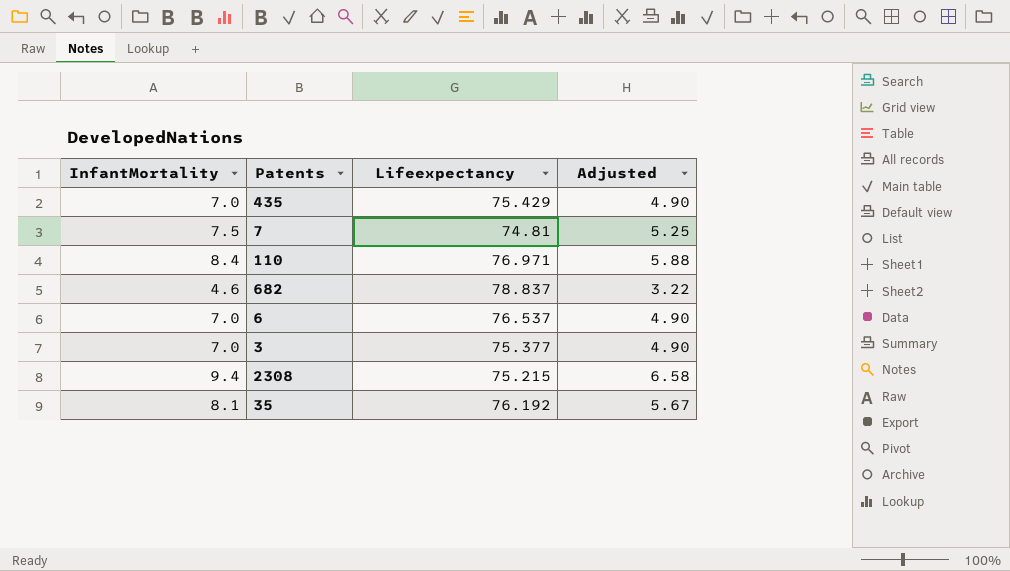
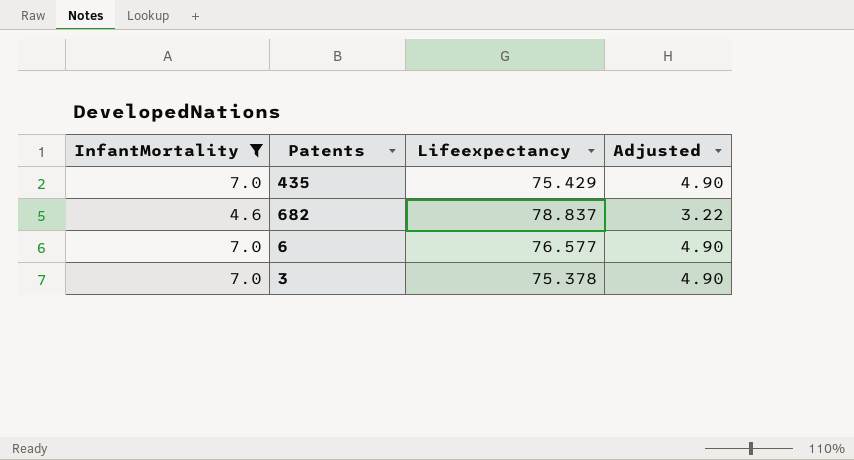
filter: none -> InfantMortality <= 7.0
6 | Lifeexpectancy: 76.537 -> 76.577
3 | Lifeexpectancy: 75.377 -> 75.378

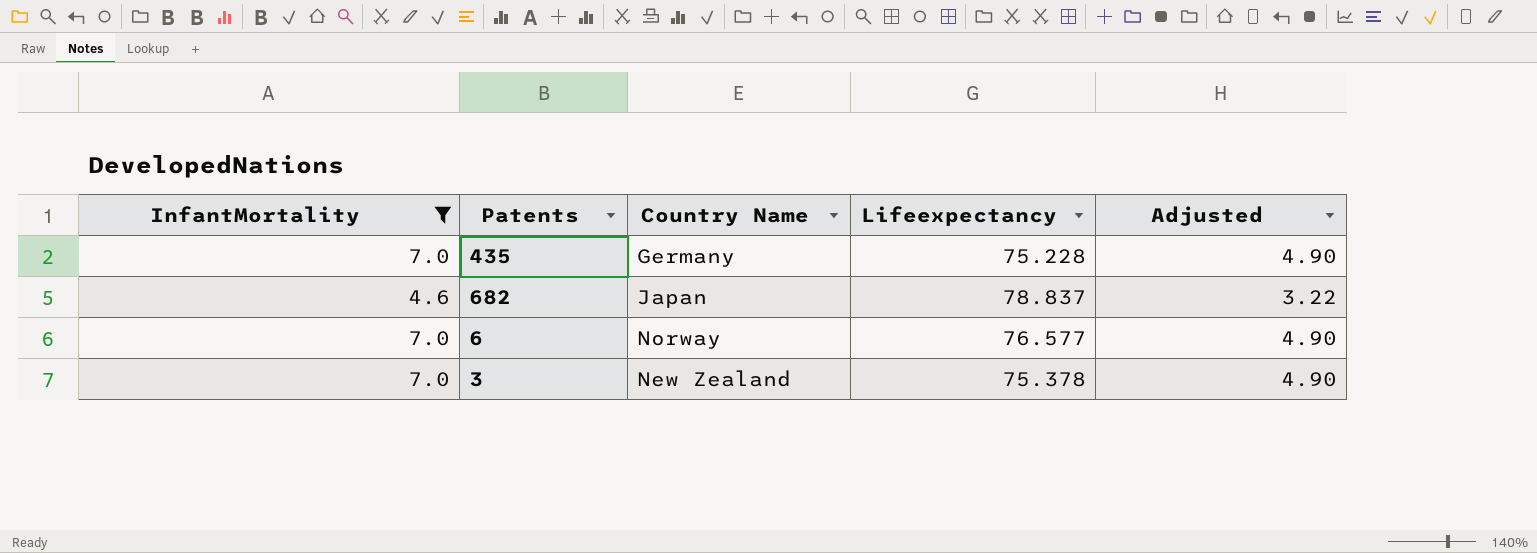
column Country Name | position: none -> 3
435 | Lifeexpectancy: 75.429 -> 75.228

